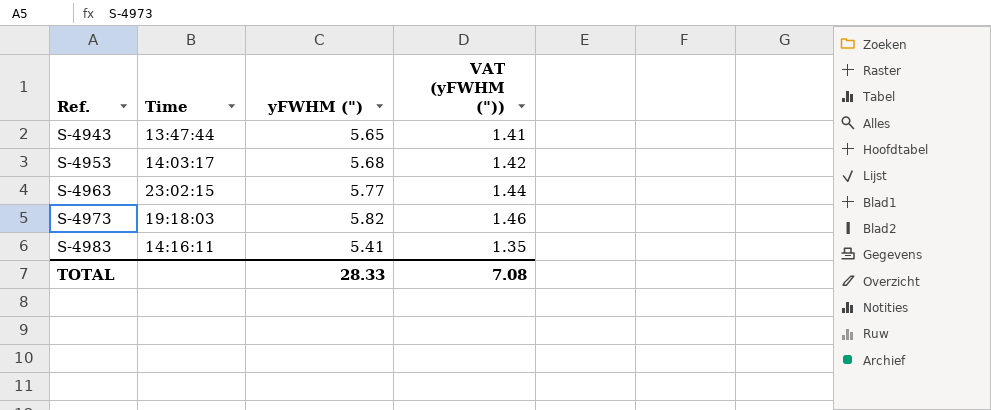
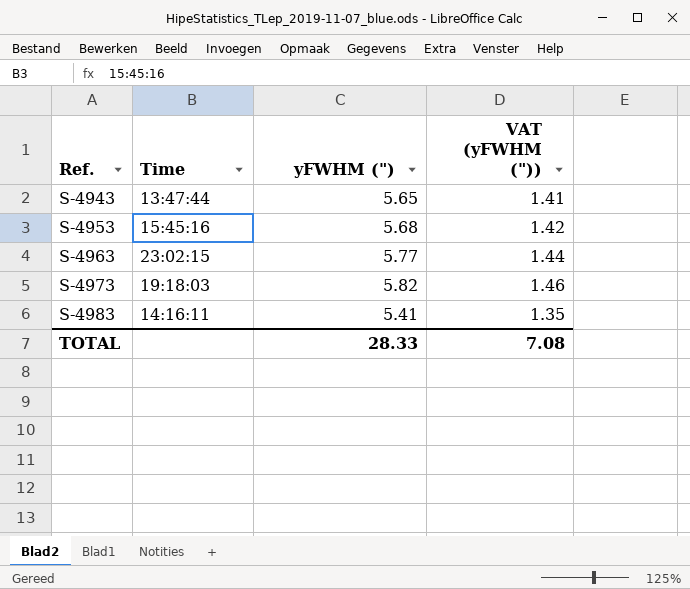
S-4953 | Time: 14:03:17 -> 15:45:16

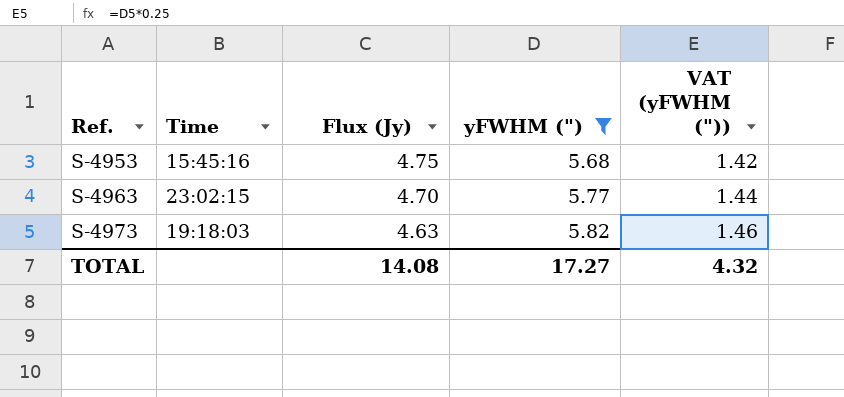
filter: none -> yFWHM (") >= 5.68
column Flux (Jy) | position: none -> 3
TOTAL | yFWHM ("): 28.33 -> 17.27
TOTAL | VAT (yFWHM (")): 7.08 -> 4.32

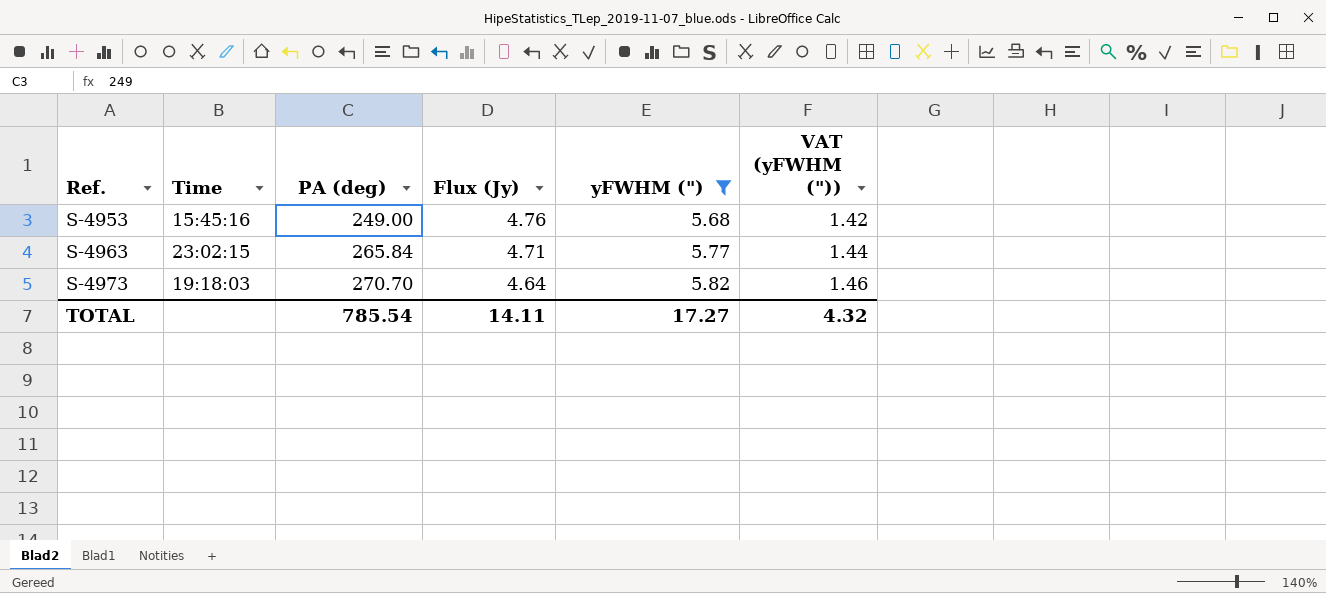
column PA (deg) | position: none -> 3
S-4953 | Flux (Jy): 4.75 -> 4.76
S-4963 | Flux (Jy): 4.70 -> 4.71
S-4973 | Flux (Jy): 4.63 -> 4.64
TOTAL | Flux (Jy): 14.08 -> 14.11

